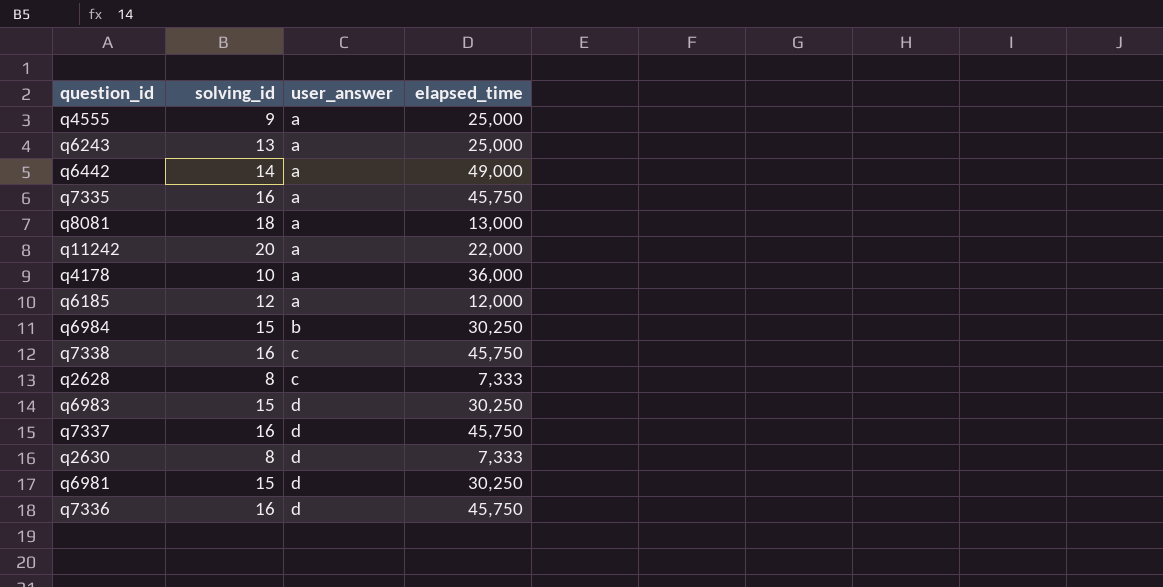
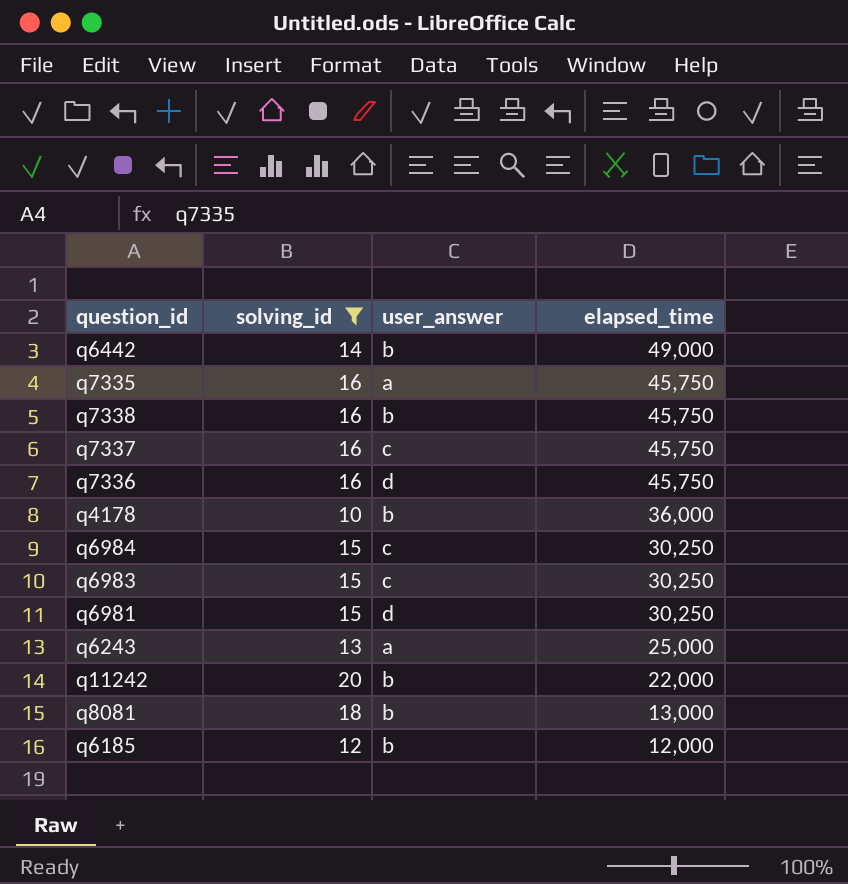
filter: none -> solving_id >= 10
row order: user_answer ascending -> elapsed_time descending
q6442 | user_answer: a -> b
q7338 | user_answer: c -> b
q7337 | user_answer: d -> c
q4178 | user_answer: a -> b
q6984 | user_answer: b -> c
q6983 | user_answer: d -> c
q11242 | user_answer: a -> b
q8081 | user_answer: a -> b
q6185 | user_answer: a -> b

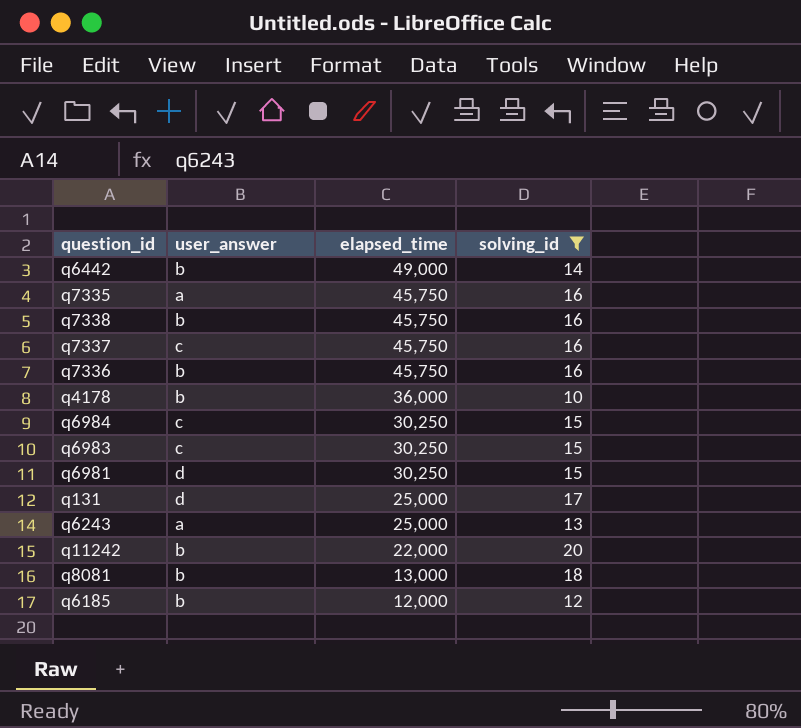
column solving_id | position: 2 -> 4
q7336 | user_answer: d -> b
row q131: none -> d | 25,000 | 17

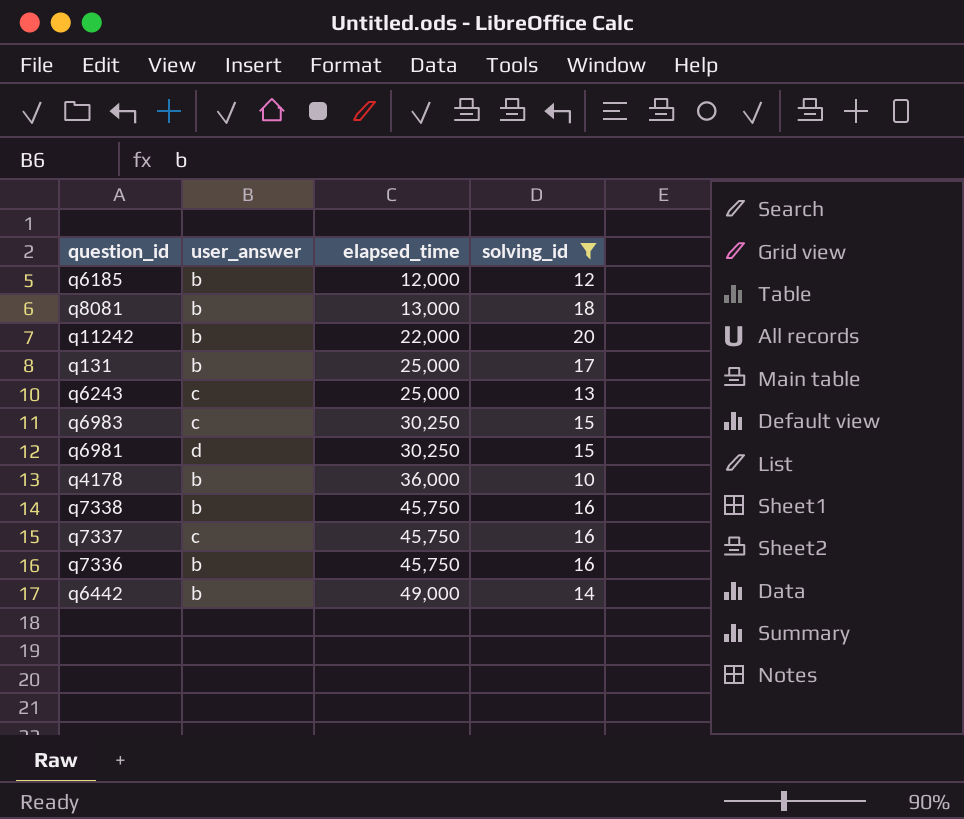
row order: elapsed_time descending -> elapsed_time ascending
row q7335: a | 45,750 | 16 -> none
row q6984: c | 30,250 | 15 -> none
q131 | user_answer: d -> b
q6243 | user_answer: a -> c

